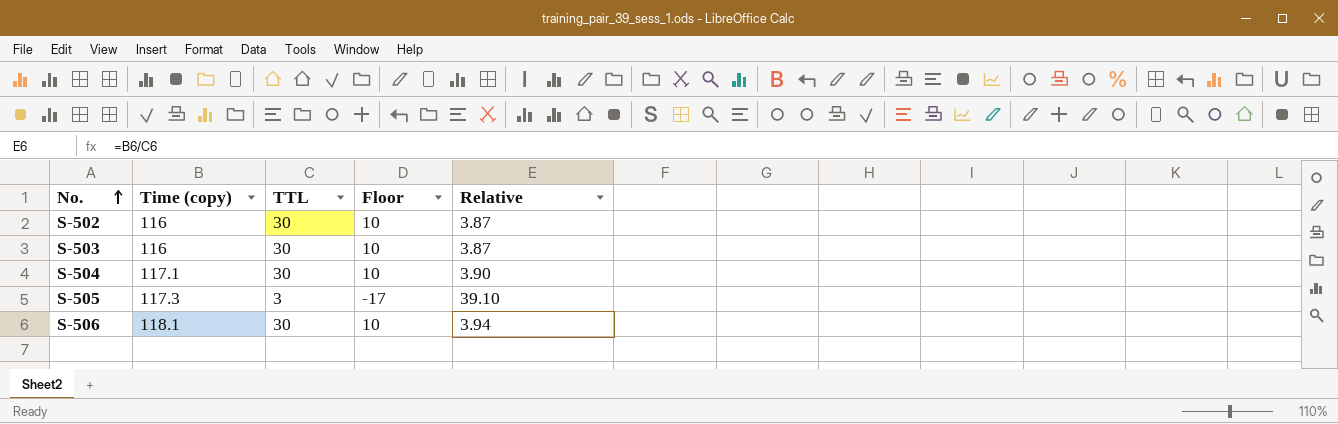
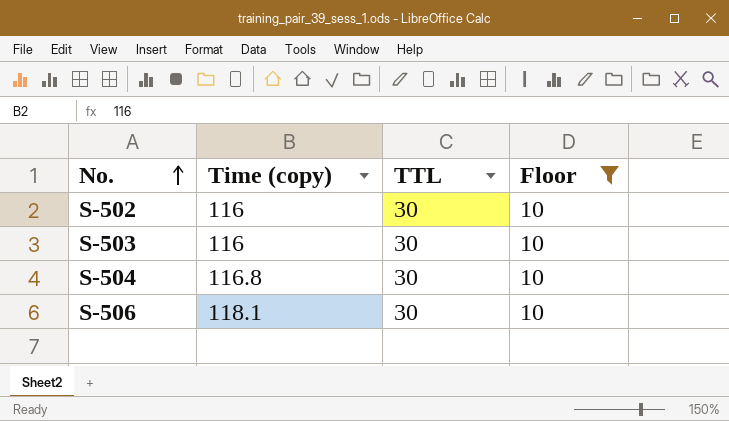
filter: none -> Floor = 10
column Relative | formula: [Time (copy)] / [TTL] -> none
S-504 | Time (copy): 117.1 -> 116.8

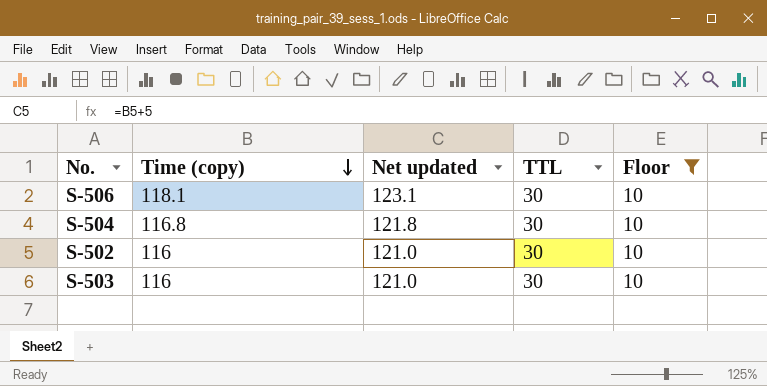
row order: No. ascending -> Time (copy) descending
column Net updated | formula: none -> [Time (copy)] + 5

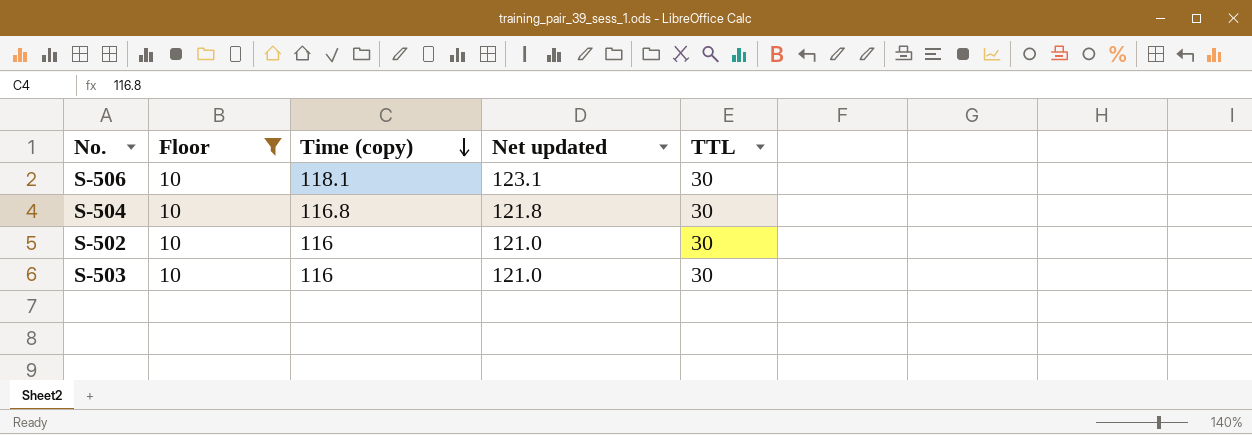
column Floor | position: 5 -> 2

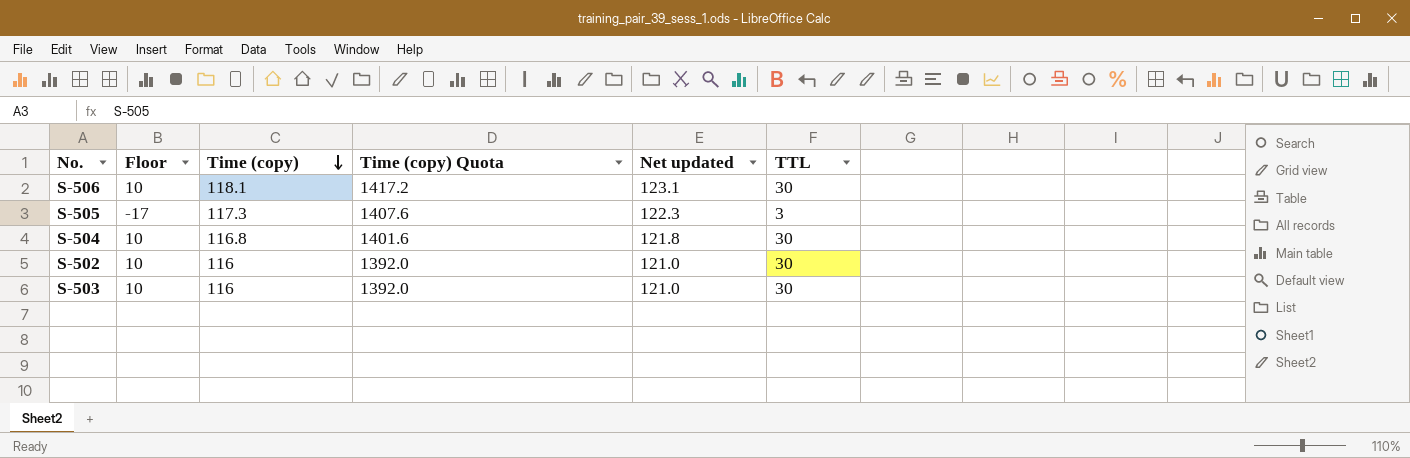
filter: Floor = 10 -> none
column Time (copy) Quota | formula: none -> [Time (copy)] * 12

